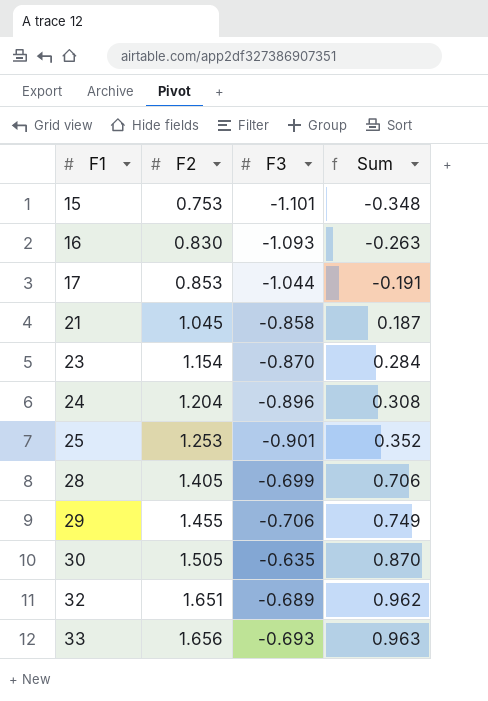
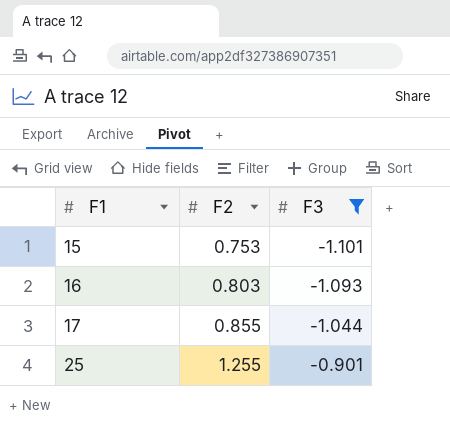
filter: none -> F3 <= -0.901
column Sum | formula: [F2] + [F3] -> none
16 | F2: 0.830 -> 0.803
17 | F2: 0.853 -> 0.855
25 | F2: 1.253 -> 1.255

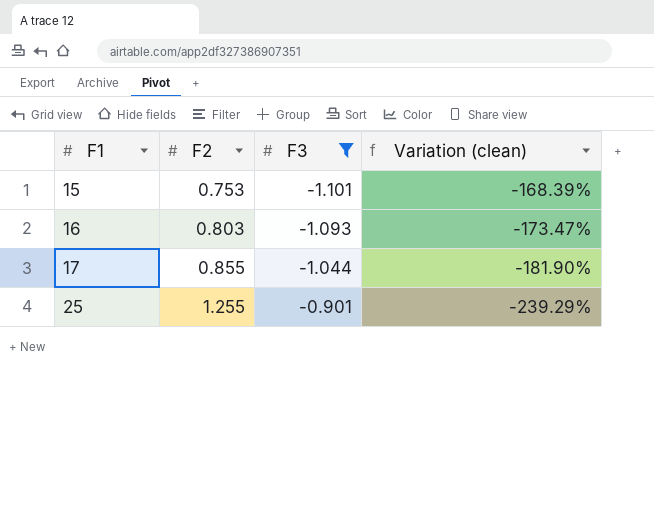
column Variation (clean) | formula: none -> ([F2] - [F3]) / [F3]

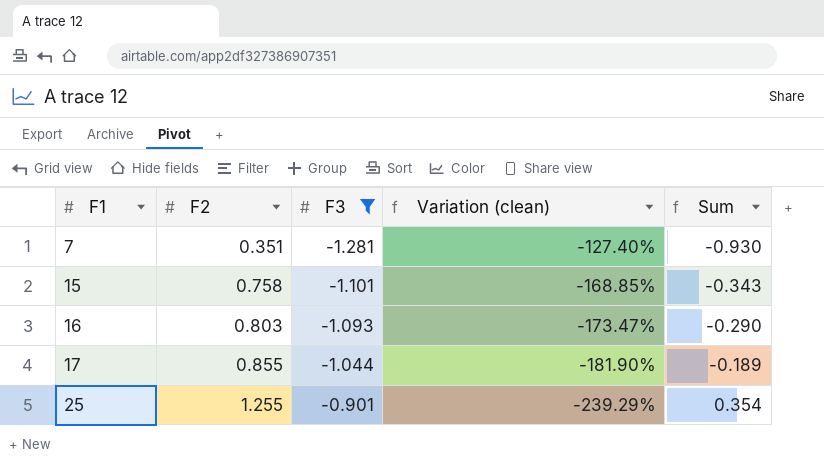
column Sum | formula: none -> [F2] + [F3]
row 7: none -> 0.351 | -1.281 | -127.40% | -0.930
15 | F2: 0.753 -> 0.758
15 | Variation (clean): -168.39% -> -168.85%

